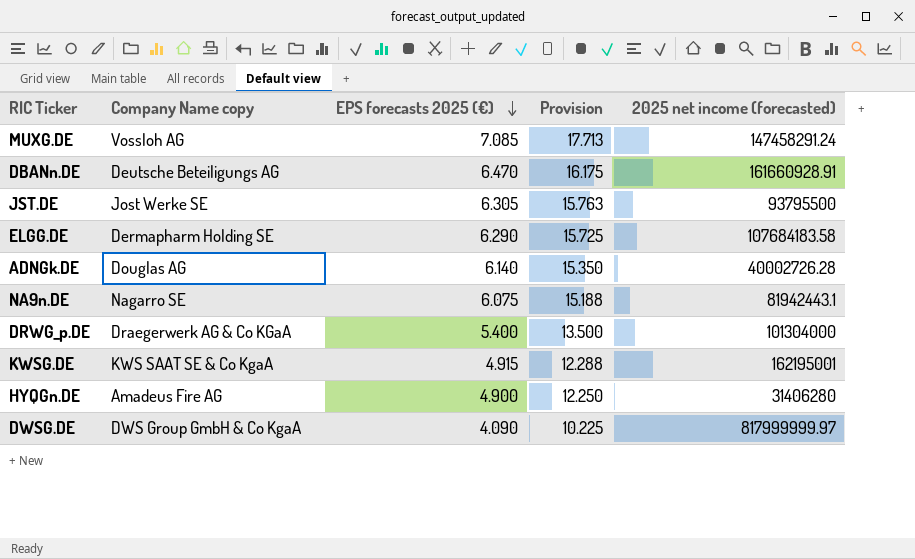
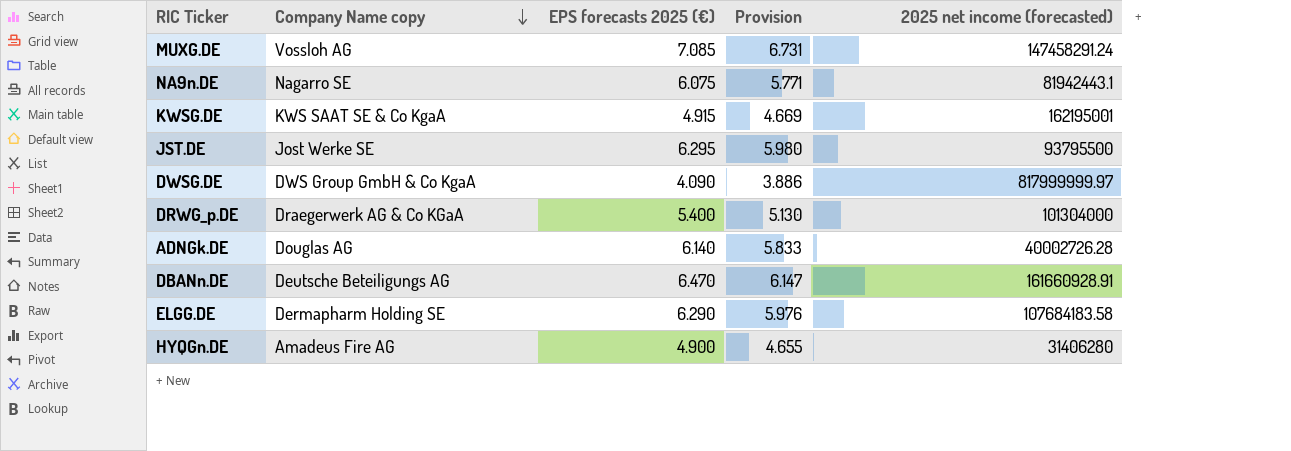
row order: EPS forecasts 2025 (€) descending -> Company Name copy descending
column Provision | formula: [EPS forecasts 2025 (€)] * 2.5 -> [EPS forecasts 2025 (€)] * 0.95
JST.DE | EPS forecasts 2025 (€): 6.305 -> 6.295

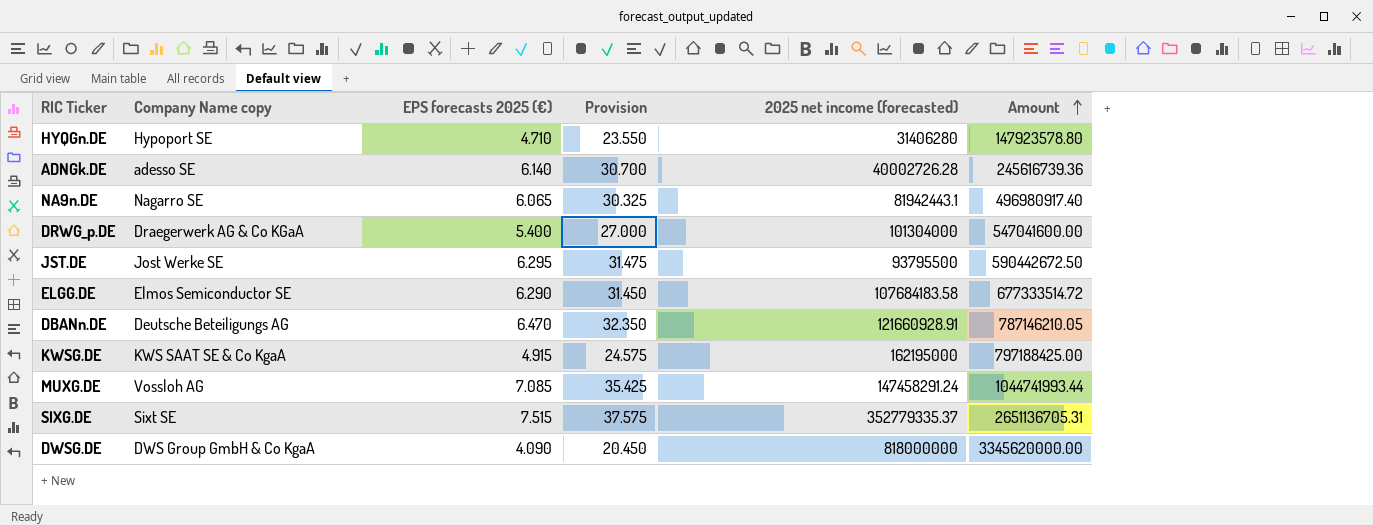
row order: Company Name copy descending -> Amount ascending
column Provision | formula: [EPS forecasts 2025 (€)] * 0.95 -> [EPS forecasts 2025 (€)] * 5
column Amount | formula: none -> [EPS forecasts 2025 (€)] * [2025 net income (forecasted)]
HYQGn.DE | Company Name copy: Amadeus Fire AG -> Hypoport SE
HYQGn.DE | EPS forecasts 2025 (€): 4.900 -> 4.710
ADNGk.DE | Company Name copy: Douglas AG -> adesso SE
NA9n.DE | EPS forecasts 2025 (€): 6.075 -> 6.065
ELGG.DE | Company Name copy: Dermapharm Holding SE -> Elmos Semiconductor SE
DBANn.DE | 2025 net income (forecasted): 161660928.91 -> 121660928.91
KWSG.DE | 2025 net income (forecasted): 162195001 -> 162195000
row SIXG.DE: none -> Sixt SE | 7.515 | 37.575 | 352779335.37 | 2651136705.31
DWSG.DE | 2025 net income (forecasted): 817999999.97 -> 818000000

